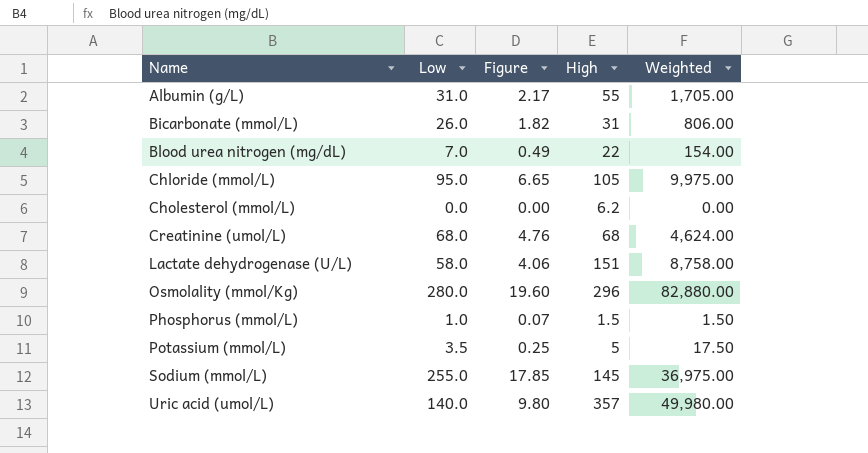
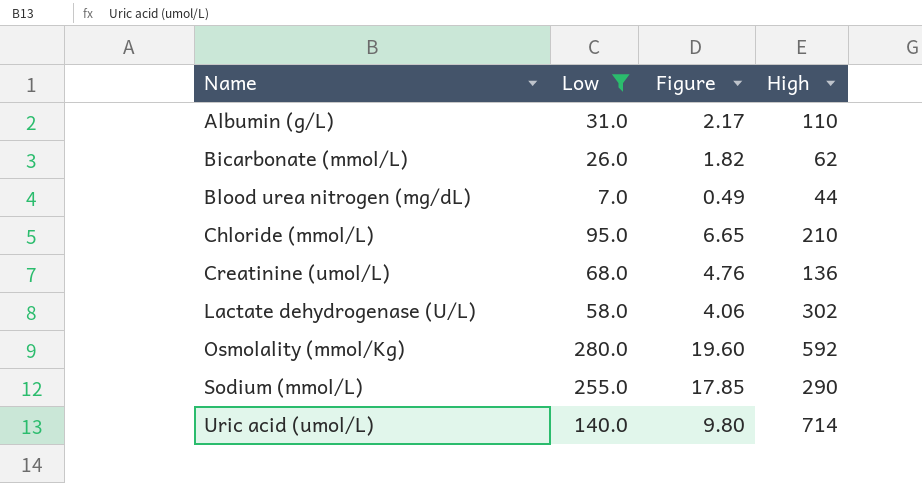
filter: none -> Low >= 7.0
column Weighted | formula: [Low] * [High] -> none
Albumin (g/L) | High: 55 -> 110
Bicarbonate (mmol/L) | High: 31 -> 62
Blood urea nitrogen (mg/dL) | High: 22 -> 44
Chloride (mmol/L) | High: 105 -> 210
Creatinine (umol/L) | High: 68 -> 136
Lactate dehydrogenase (U/L) | High: 151 -> 302
Osmolality (mmol/Kg) | High: 296 -> 592
Sodium (mmol/L) | High: 145 -> 290
Uric acid (umol/L) | High: 357 -> 714

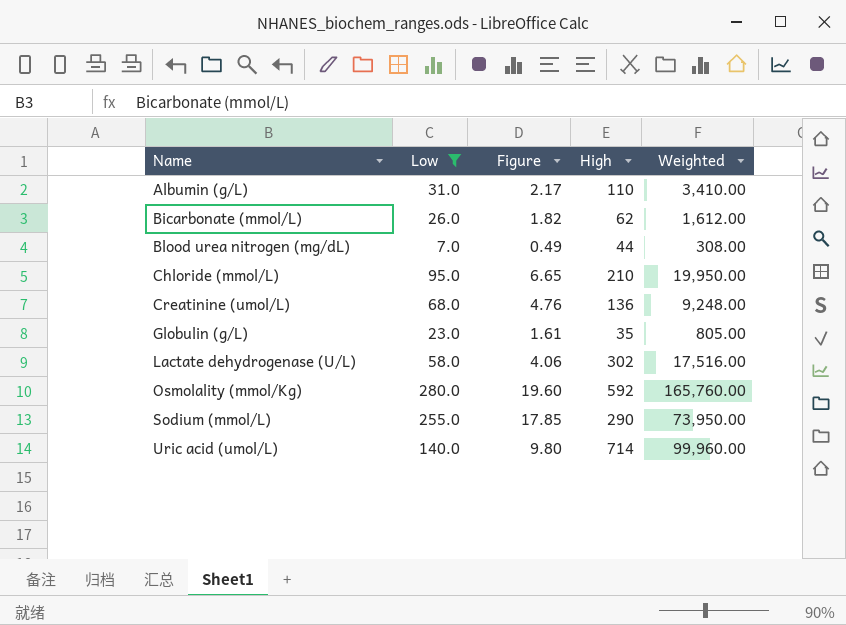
column Weighted | formula: none -> [Low] * [High]
row Globulin (g/L): none -> 23.0 | 1.61 | 35 | 805.00

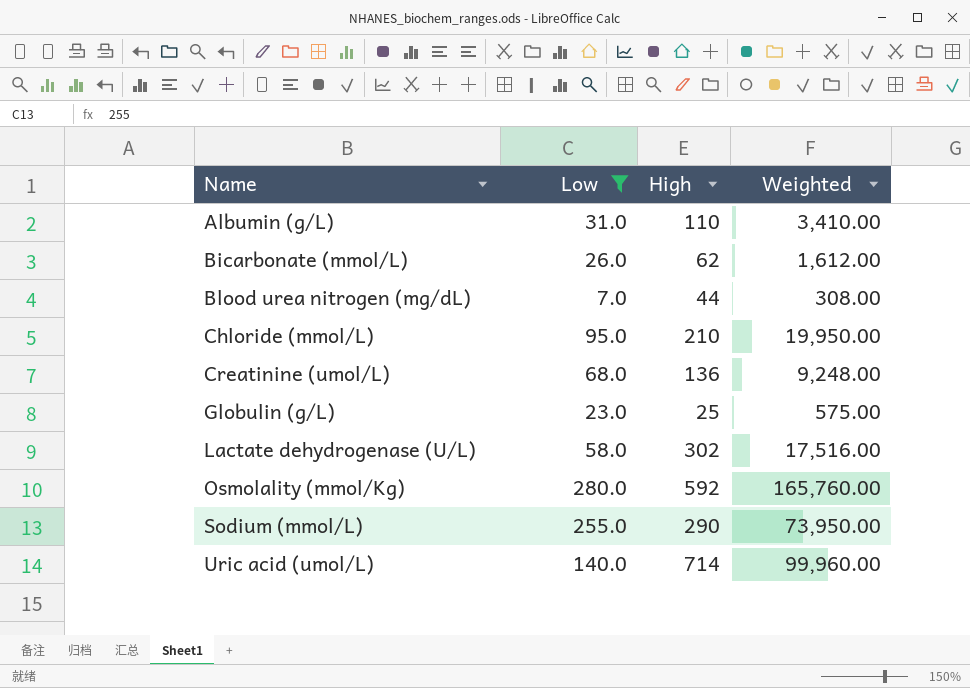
column Figure | formula: [Low] * 0.07 -> none
Globulin (g/L) | High: 35 -> 25
Globulin (g/L) | Weighted: 805.00 -> 575.00

